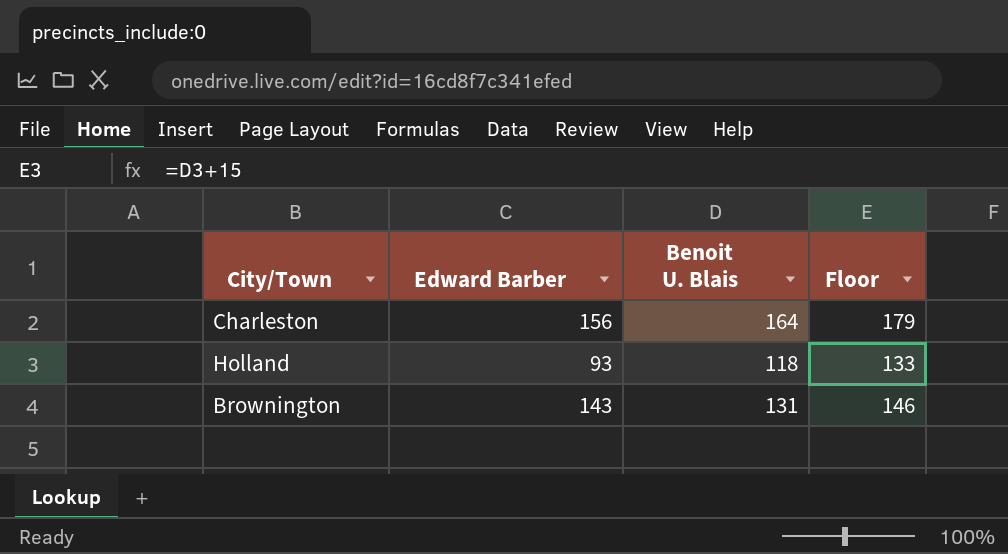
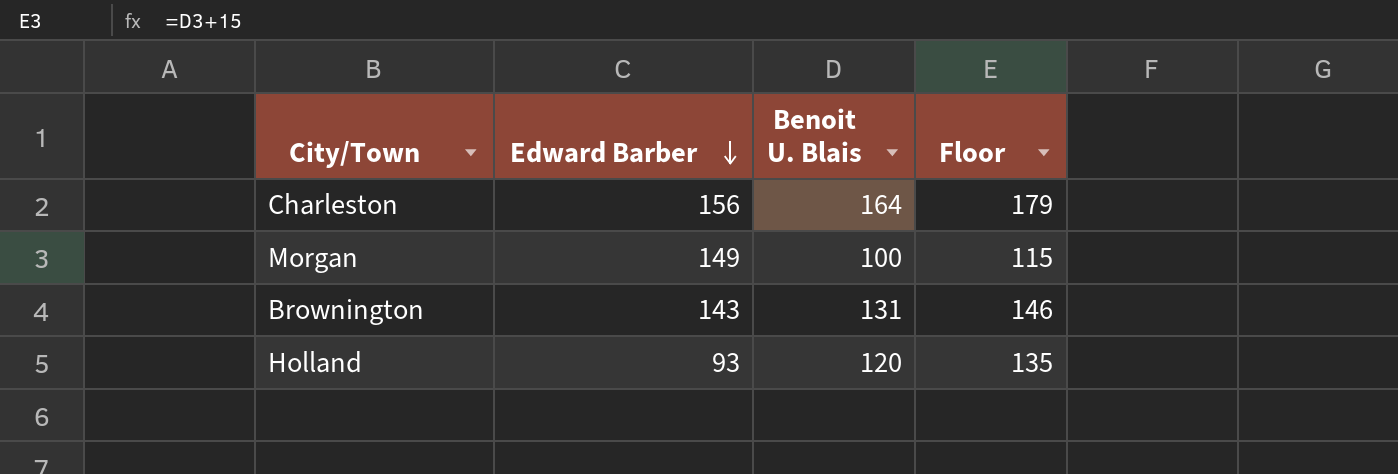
row order: none -> Edward Barber descending
row Morgan: none -> 149 | 100 | 115
Holland | Benoit U. Blais: 118 -> 120
Holland | Floor: 133 -> 135

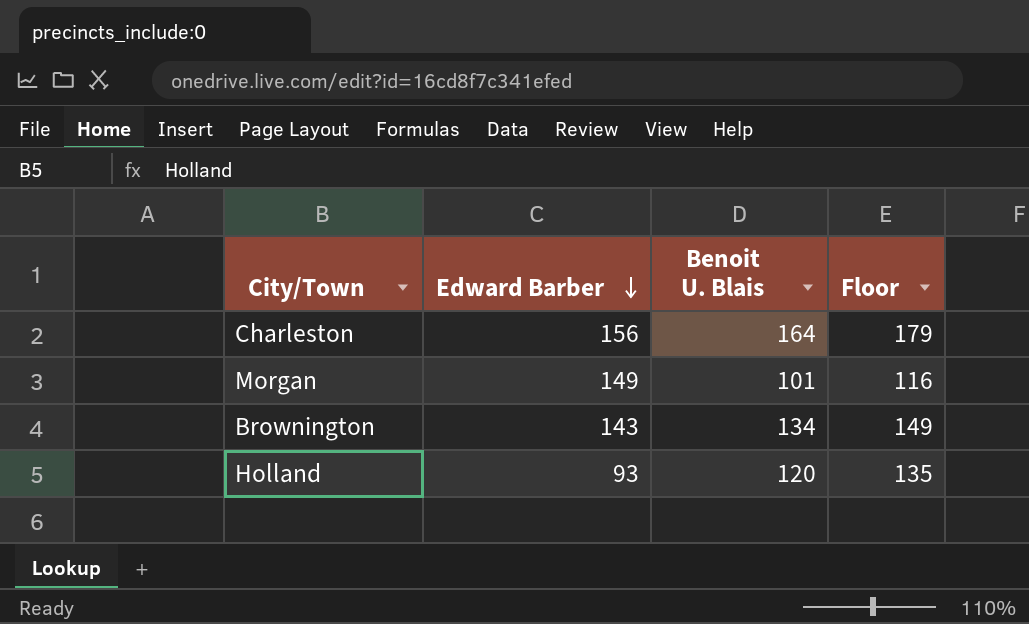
Morgan | Benoit U. Blais: 100 -> 101
Morgan | Floor: 115 -> 116
Brownington | Benoit U. Blais: 131 -> 134
Brownington | Floor: 146 -> 149

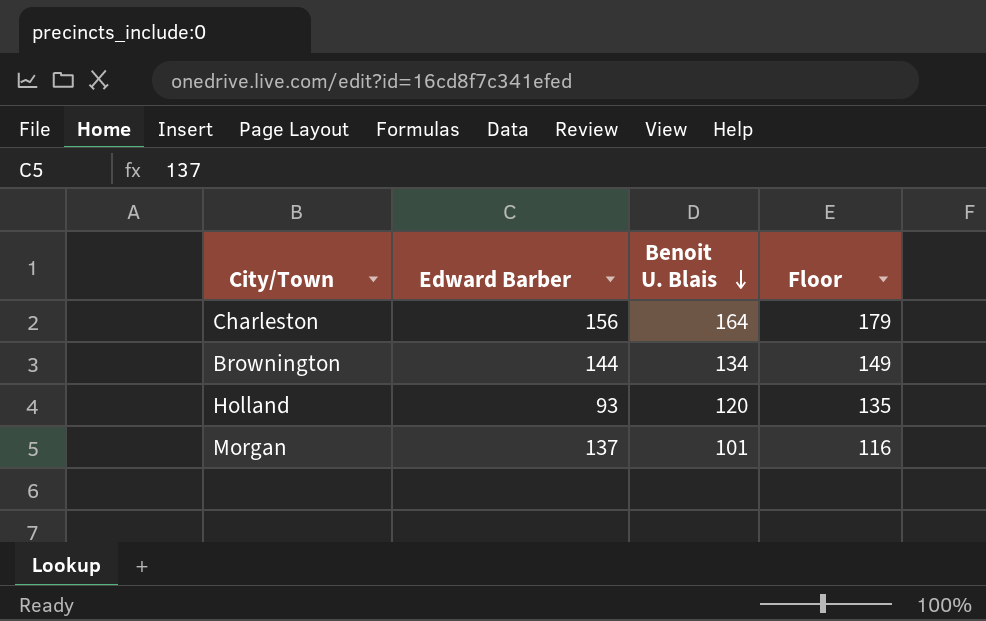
row order: Edward Barber descending -> Benoit U. Blais descending
Brownington | Edward Barber: 143 -> 144
Morgan | Edward Barber: 149 -> 137

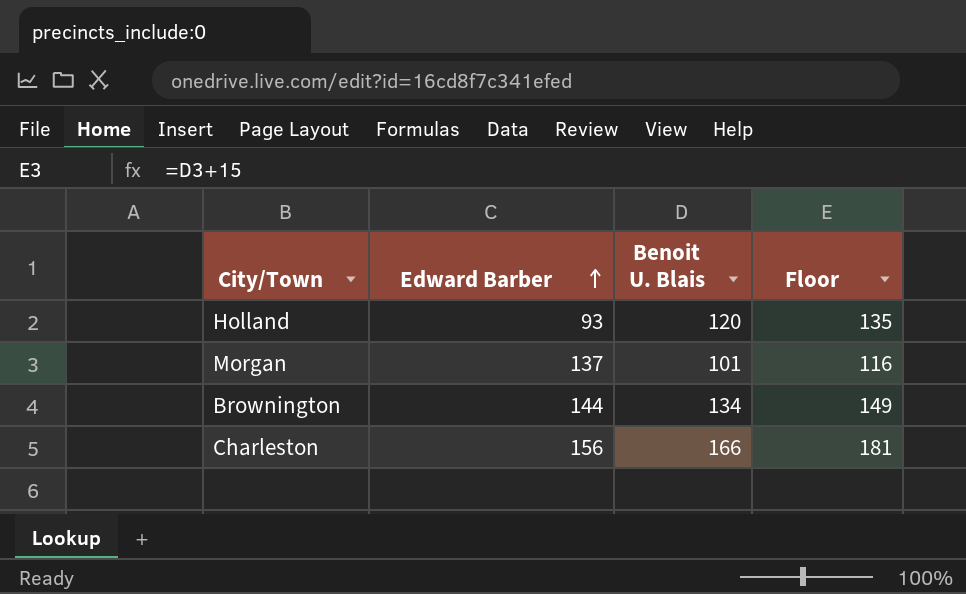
row order: Benoit U. Blais descending -> Edward Barber ascending
Charleston | Benoit U. Blais: 164 -> 166
Charleston | Floor: 179 -> 181

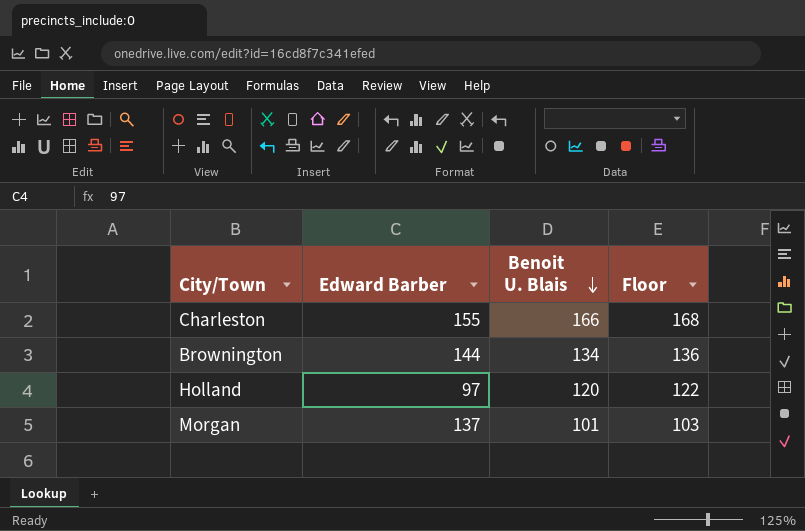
row order: Edward Barber ascending -> Benoit U. Blais descending
column Floor | formula: [Benoit U. Blais] + 15 -> [Benoit U. Blais] + 2
Charleston | Edward Barber: 156 -> 155
Holland | Edward Barber: 93 -> 97

